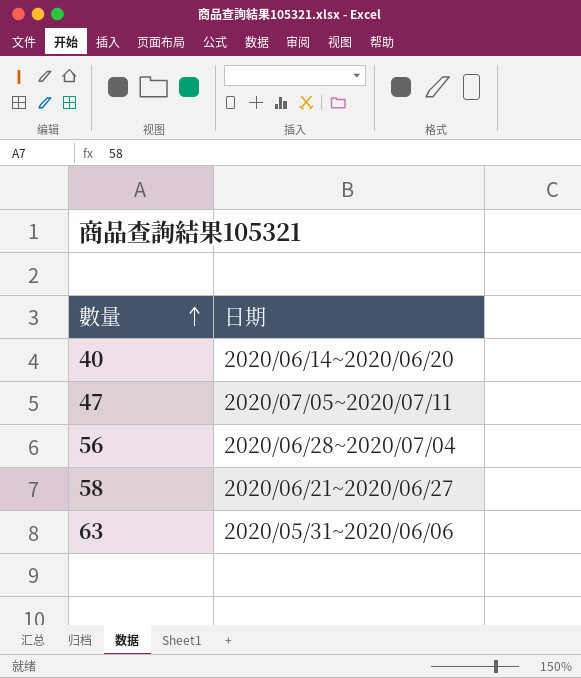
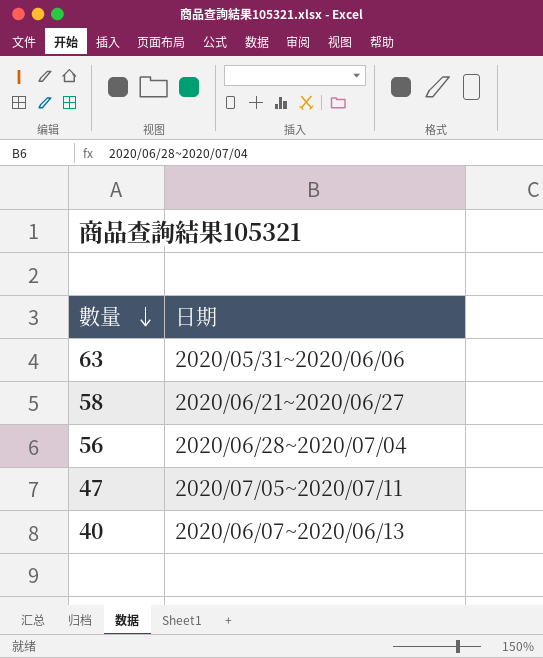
row order: 數量 ascending -> 數量 descending
40 | 日期: 2020/06/14~2020/06/20 -> 2020/06/07~2020/06/13

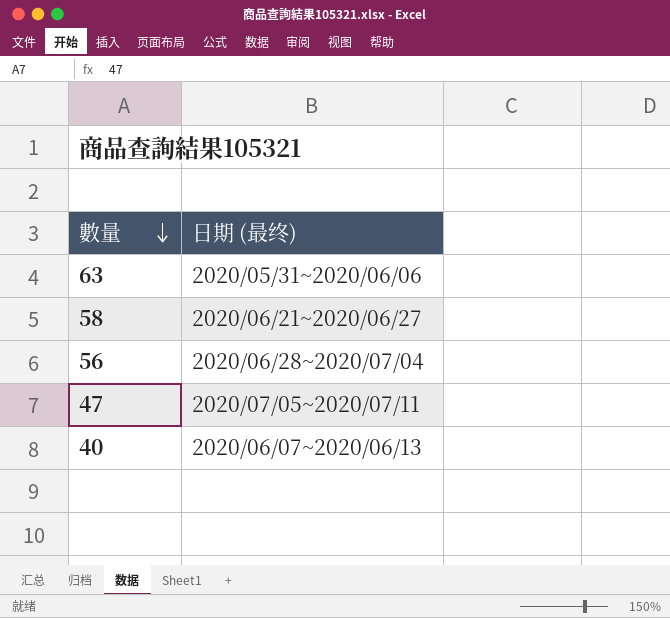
column name: 日期 -> 日期 (最终)

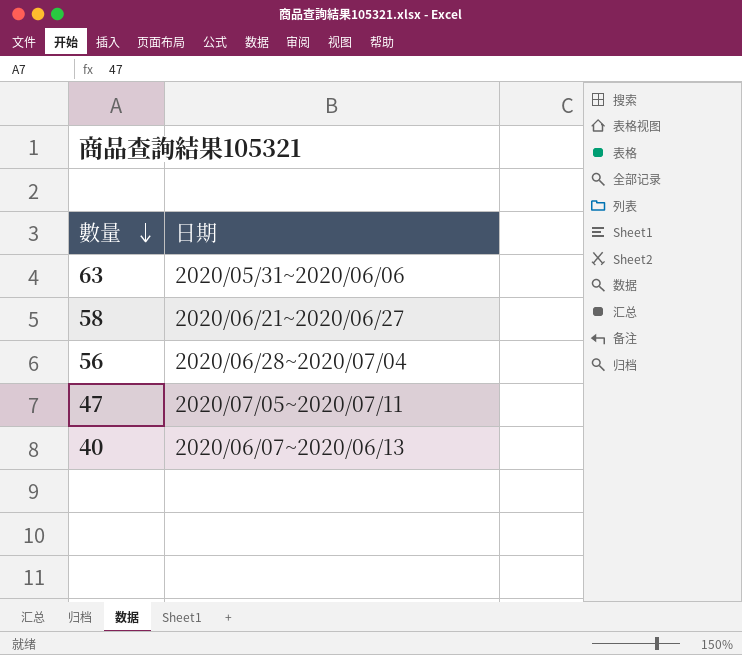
column name: 日期 (最终) -> 日期

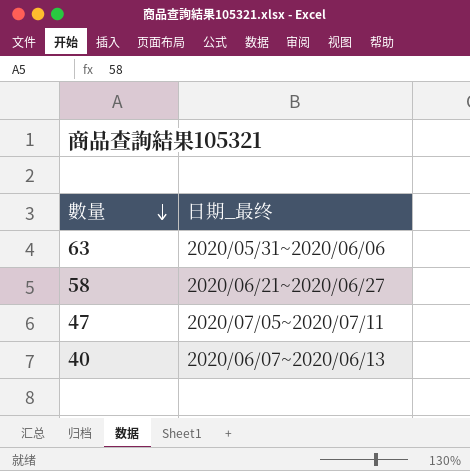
column name: 日期 -> 日期_最终
row 56: 2020/06/28~2020/07/04 -> none

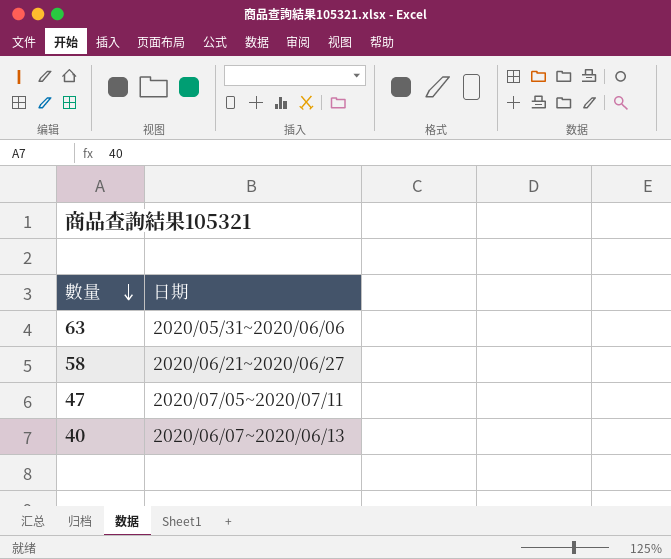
column name: 日期_最终 -> 日期

